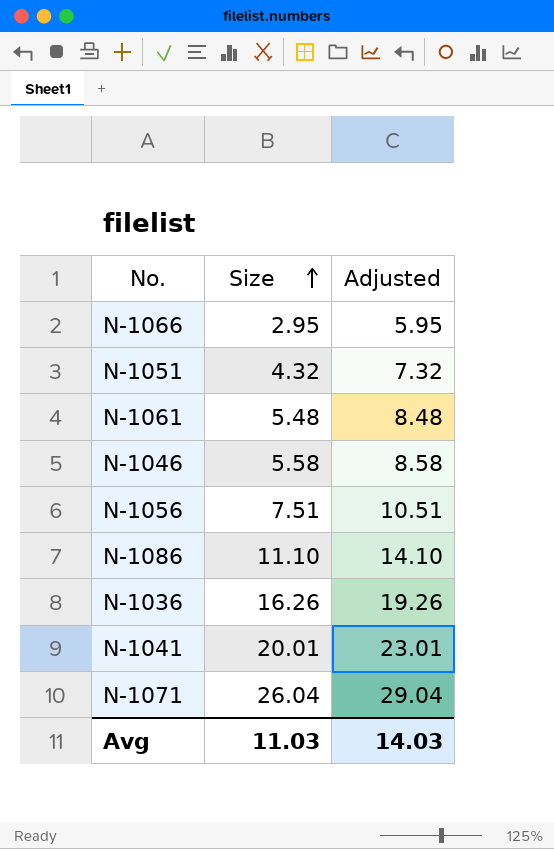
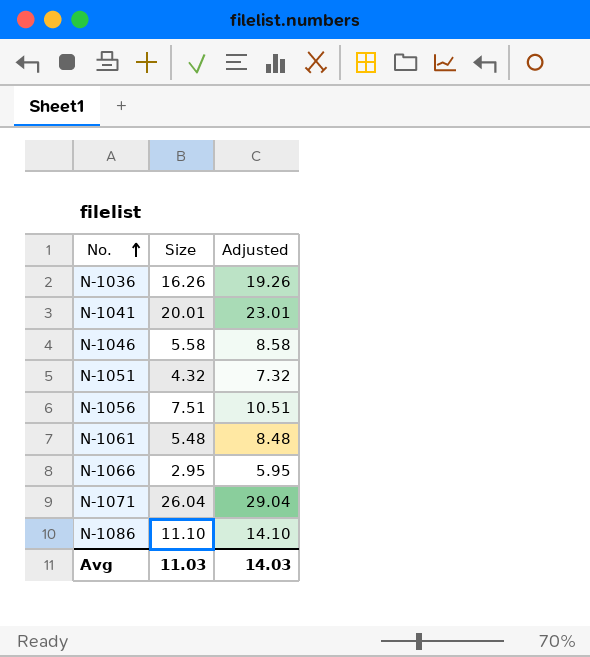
row order: Size ascending -> No. ascending

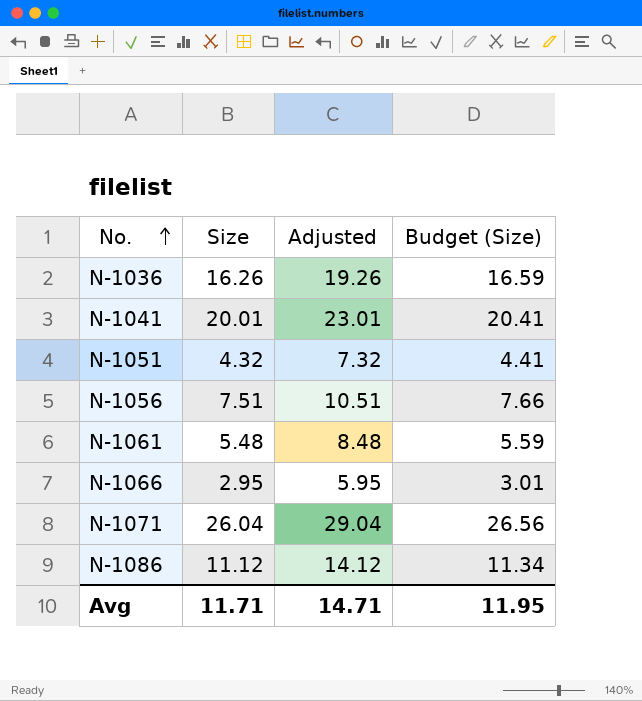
column Budget (Size) | formula: none -> [Size] * 1.02
row N-1046: 5.58 | 8.58 -> none
N-1086 | Size: 11.10 -> 11.12
N-1086 | Adjusted: 14.10 -> 14.12
Avg | Size: 11.03 -> 11.71
Avg | Adjusted: 14.03 -> 14.71

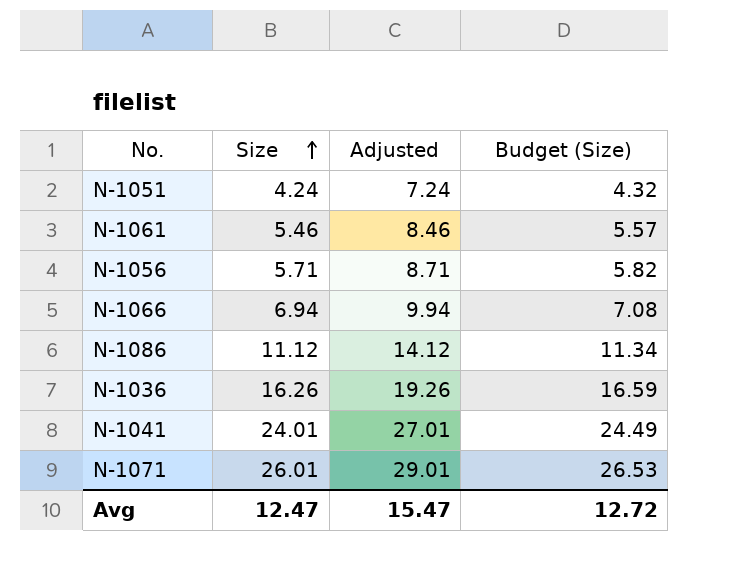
row order: No. ascending -> Size ascending
N-1051 | Size: 4.32 -> 4.24
N-1051 | Adjusted: 7.32 -> 7.24
N-1051 | Budget (Size): 4.41 -> 4.32
N-1061 | Size: 5.48 -> 5.46
N-1061 | Adjusted: 8.48 -> 8.46
N-1061 | Budget (Size): 5.59 -> 5.57
N-1056 | Size: 7.51 -> 5.71
N-1056 | Adjusted: 10.51 -> 8.71
N-1056 | Budget (Size): 7.66 -> 5.82
N-1066 | Size: 2.95 -> 6.94
N-1066 | Adjusted: 5.95 -> 9.94
N-1066 | Budget (Size): 3.01 -> 7.08
N-1041 | Size: 20.01 -> 24.01
N-1041 | Adjusted: 23.01 -> 27.01
N-1041 | Budget (Size): 20.41 -> 24.49
N-1071 | Size: 26.04 -> 26.01
N-1071 | Adjusted: 29.04 -> 29.01
N-1071 | Budget (Size): 26.56 -> 26.53
Avg | Size: 11.71 -> 12.47
Avg | Adjusted: 14.71 -> 15.47
Avg | Budget (Size): 11.95 -> 12.72

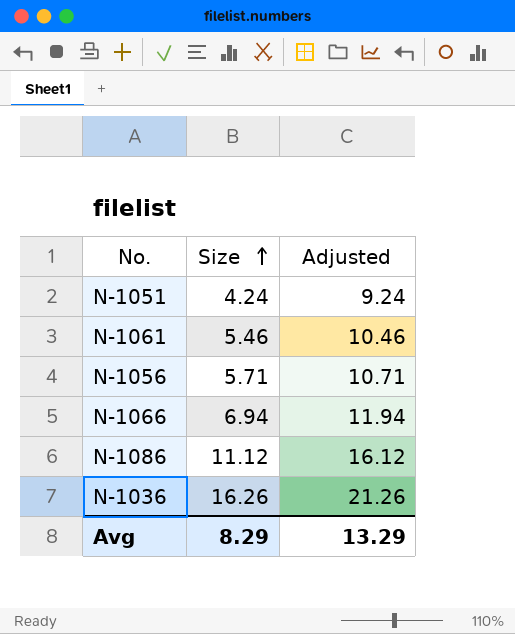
column Budget (Size) | formula: [Size] * 1.02 -> none
column Adjusted | formula: [Size] + 3 -> [Size] + 5
row N-1041: 24.01 | 27.01 | 24.49 -> none
row N-1071: 26.01 | 29.01 | 26.53 -> none
Avg | Size: 12.47 -> 8.29
Avg | Adjusted: 15.47 -> 13.29

